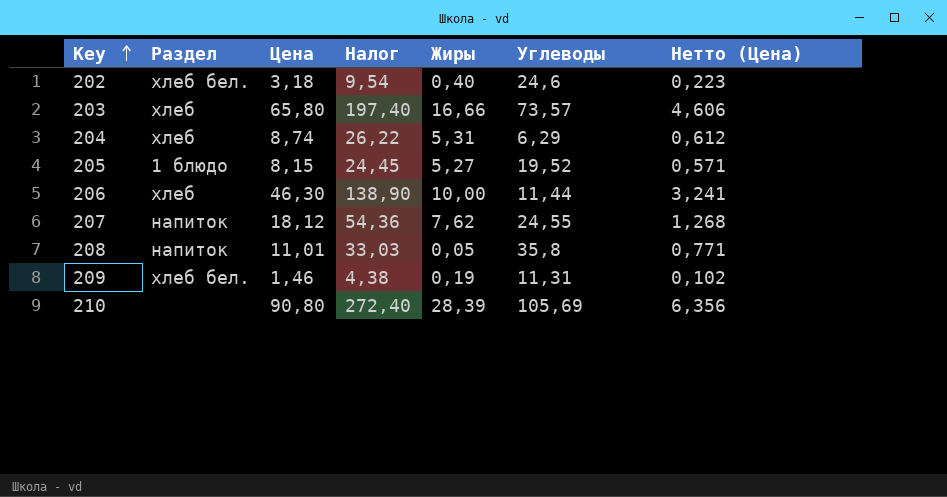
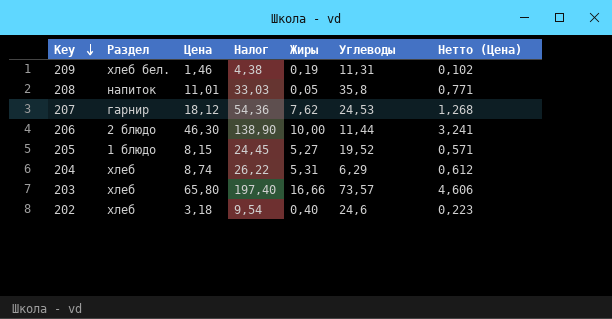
row order: Key ascending -> Key descending
row 210: none | 90,80 | 272,40 | 28,39 | 105,69 | 6,356 -> none
207 | Раздел: напиток -> гарнир
207 | Углеводы: 24,55 -> 24,53
206 | Раздел: хлеб -> 2 блюдо
202 | Раздел: хлеб бел. -> хлеб

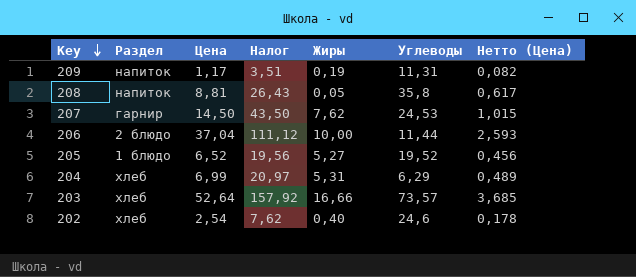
209 | Раздел: хлеб бел. -> напиток
209 | Цена: 1,46 -> 1,17
209 | Налог: 4,38 -> 3,51
209 | Нетто (Цена): 0,102 -> 0,082
208 | Цена: 11,01 -> 8,81
208 | Налог: 33,03 -> 26,43
208 | Нетто (Цена): 0,771 -> 0,617
207 | Цена: 18,12 -> 14,50
207 | Налог: 54,36 -> 43,50
207 | Нетто (Цена): 1,268 -> 1,015
206 | Цена: 46,30 -> 37,04
206 | Налог: 138,90 -> 111,12
206 | Нетто (Цена): 3,241 -> 2,593
205 | Цена: 8,15 -> 6,52
205 | Налог: 24,45 -> 19,56
205 | Нетто (Цена): 0,571 -> 0,456
204 | Цена: 8,74 -> 6,99
204 | Налог: 26,22 -> 20,97
204 | Нетто (Цена): 0,612 -> 0,489
203 | Цена: 65,80 -> 52,64
203 | Налог: 197,40 -> 157,92
203 | Нетто (Цена): 4,606 -> 3,685
202 | Цена: 3,18 -> 2,54
202 | Налог: 9,54 -> 7,62
202 | Нетто (Цена): 0,223 -> 0,178

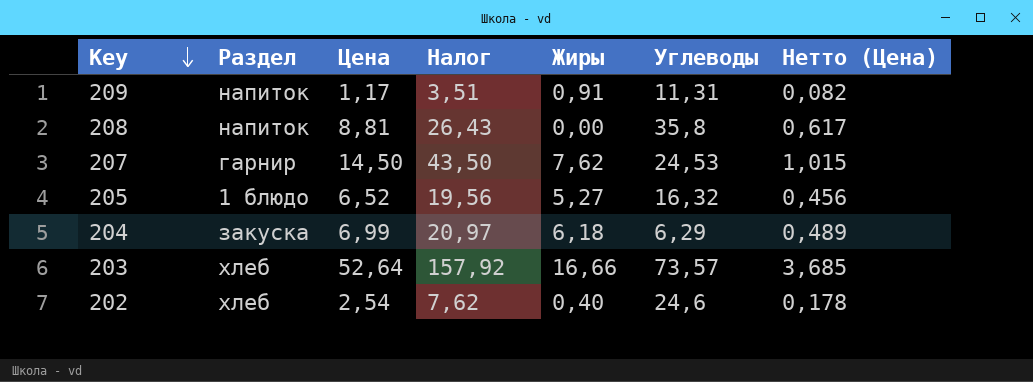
row 206: 2 блюдо | 37,04 | 111,12 | 10,00 | 11,44 | 2,593 -> none
209 | Жиры: 0,19 -> 0,91
208 | Жиры: 0,05 -> 0,00
205 | Углеводы: 19,52 -> 16,32
204 | Раздел: хлеб -> закуска
204 | Жиры: 5,31 -> 6,18

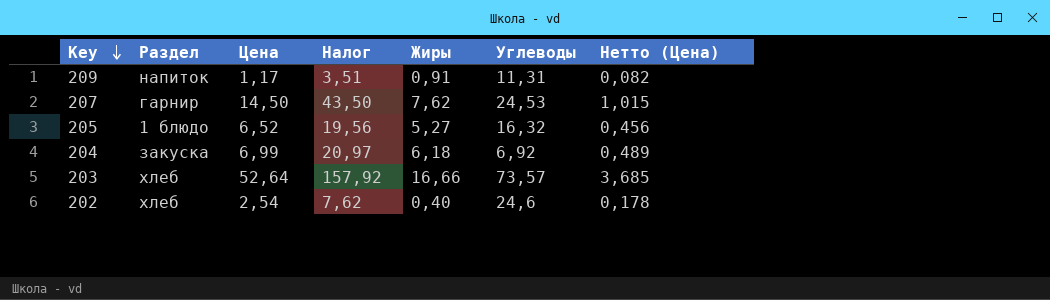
row 208: напиток | 8,81 | 26,43 | 0,00 | 35,8 | 0,617 -> none
204 | Углеводы: 6,29 -> 6,92

